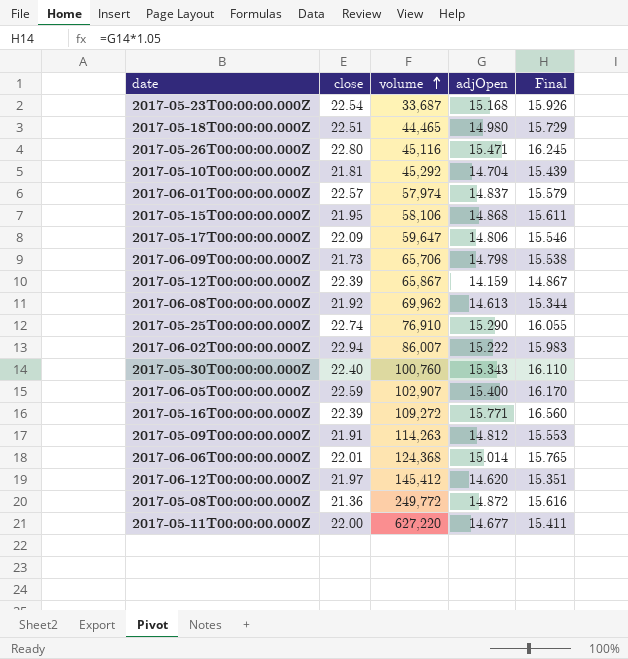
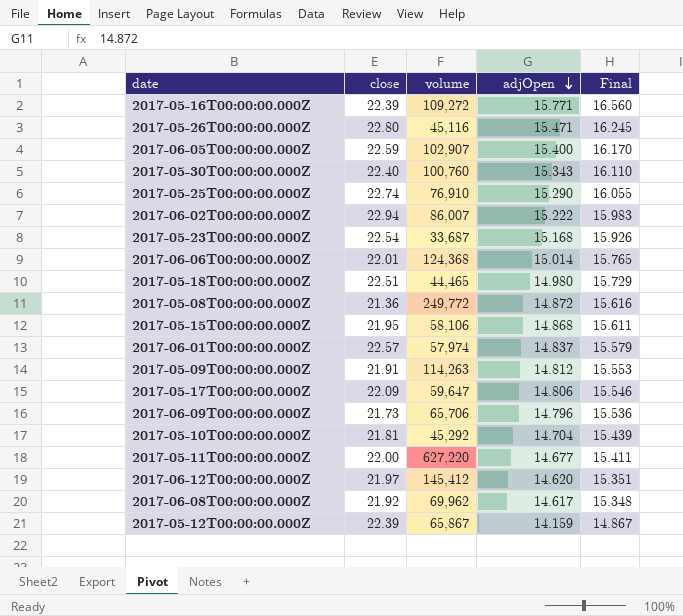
row order: volume ascending -> adjOpen descending
2017-06-09T00:00:00.000Z | adjOpen: 14.798 -> 14.796
2017-06-09T00:00:00.000Z | Final: 15.538 -> 15.536
2017-06-08T00:00:00.000Z | adjOpen: 14.613 -> 14.617
2017-06-08T00:00:00.000Z | Final: 15.344 -> 15.348

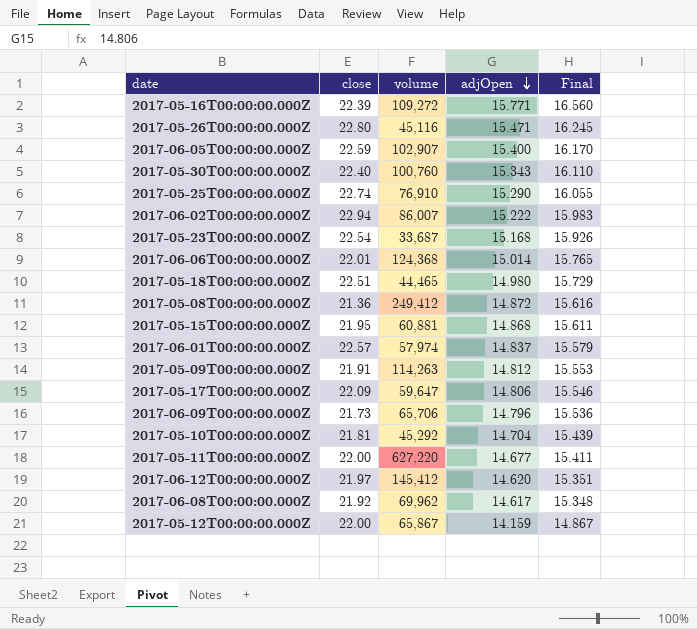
2017-05-08T00:00:00.000Z | volume: 249,772 -> 249,412
2017-05-15T00:00:00.000Z | volume: 58,106 -> 60,881
2017-05-12T00:00:00.000Z | close: 22.39 -> 22.00

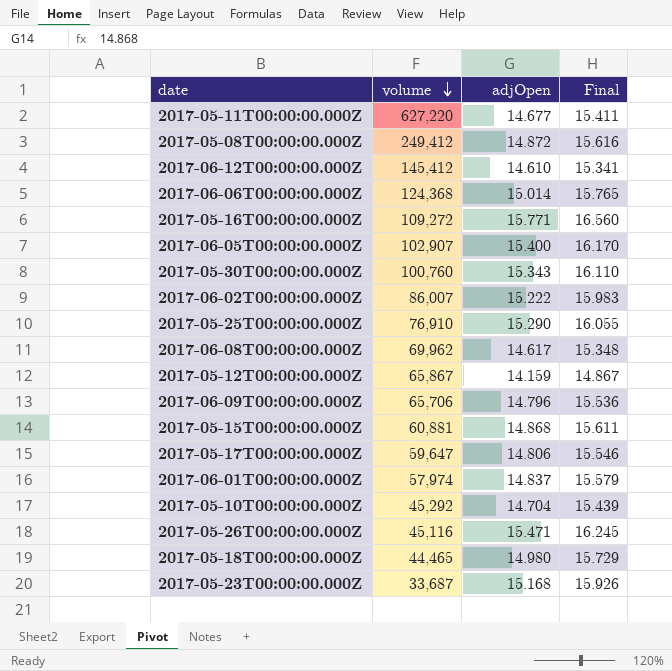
row order: adjOpen descending -> volume descending
column close | position: 2 -> none
row 2017-05-09T00:00:00.000Z: 21.91 | 114,263 | 14.812 | 15.553 -> none
2017-06-12T00:00:00.000Z | adjOpen: 14.620 -> 14.610
2017-06-12T00:00:00.000Z | Final: 15.351 -> 15.341

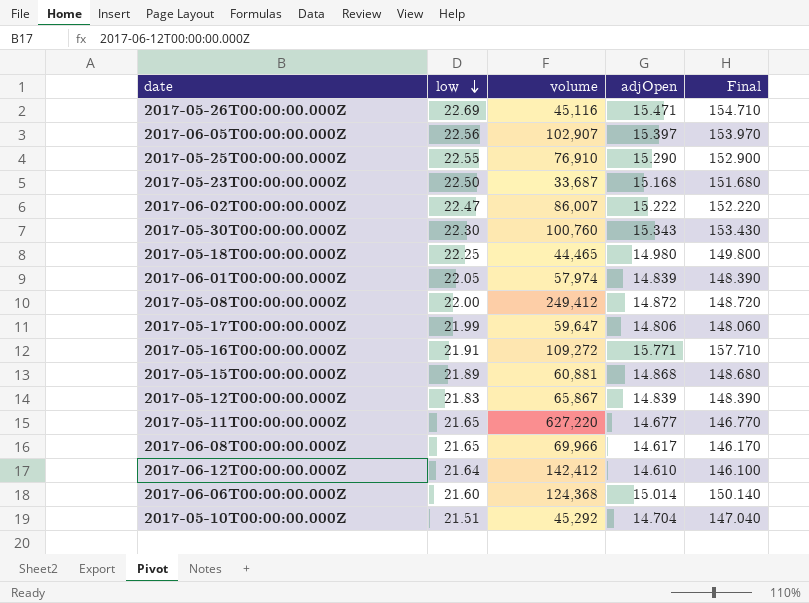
row order: volume descending -> low descending
column low | position: none -> 2
column Final | formula: [adjOpen] * 1.05 -> [adjOpen] * 10
row 2017-06-09T00:00:00.000Z: 65,706 | 14.796 | 15.536 -> none
2017-06-05T00:00:00.000Z | adjOpen: 15.400 -> 15.397
2017-06-01T00:00:00.000Z | adjOpen: 14.837 -> 14.839
2017-05-12T00:00:00.000Z | adjOpen: 14.159 -> 14.839
2017-06-08T00:00:00.000Z | volume: 69,962 -> 69,966
2017-06-12T00:00:00.000Z | volume: 145,412 -> 142,412

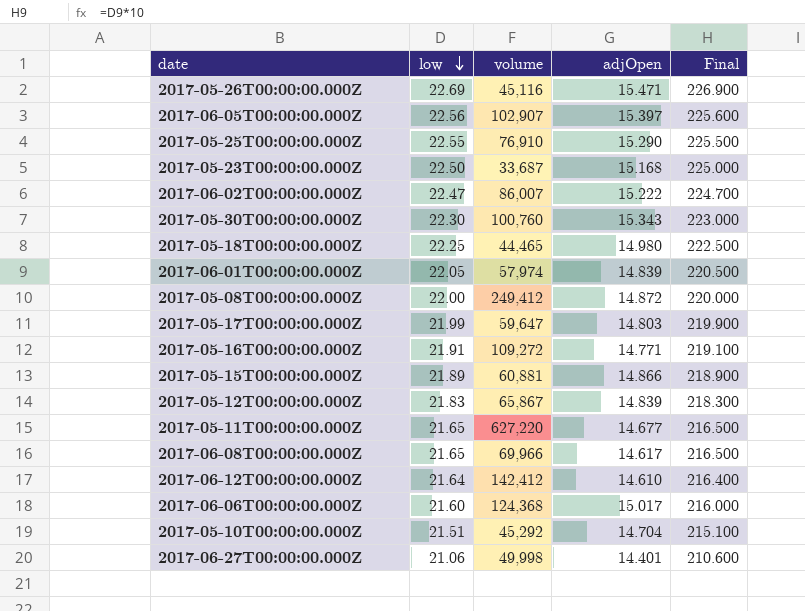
column Final | formula: [adjOpen] * 10 -> [low] * 10
2017-05-17T00:00:00.000Z | adjOpen: 14.806 -> 14.803
2017-05-16T00:00:00.000Z | adjOpen: 15.771 -> 14.771
2017-05-15T00:00:00.000Z | adjOpen: 14.868 -> 14.866
2017-06-06T00:00:00.000Z | adjOpen: 15.014 -> 15.017
row 2017-06-27T00:00:00.000Z: none -> 21.06 | 49,998 | 14.401 | 210.600

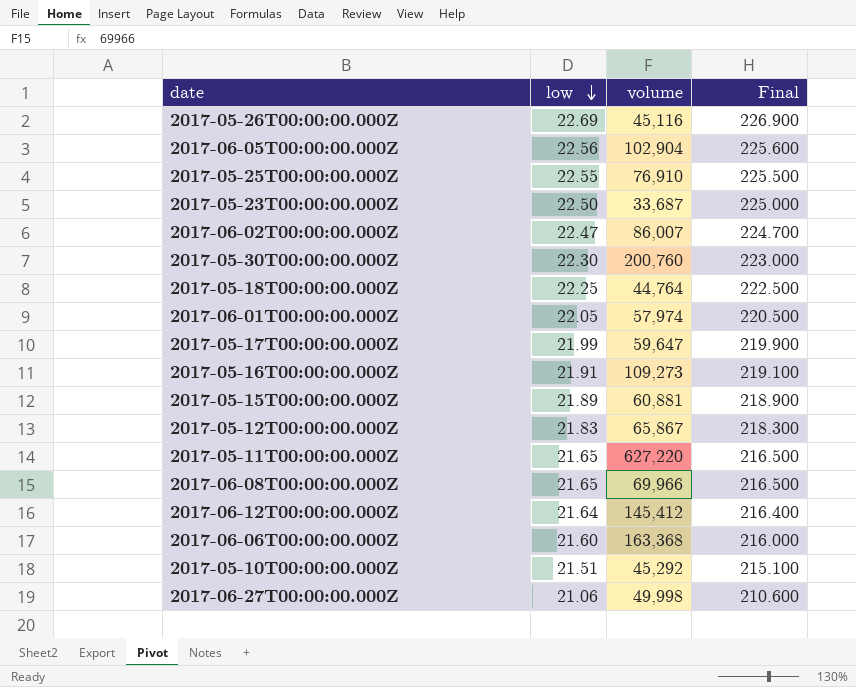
column adjOpen | position: 4 -> none
row 2017-05-08T00:00:00.000Z: 22.00 | 249,412 | 14.872 | 220.000 -> none
2017-06-05T00:00:00.000Z | volume: 102,907 -> 102,904
2017-05-30T00:00:00.000Z | volume: 100,760 -> 200,760
2017-05-18T00:00:00.000Z | volume: 44,465 -> 44,764
2017-05-16T00:00:00.000Z | volume: 109,272 -> 109,273
2017-06-12T00:00:00.000Z | volume: 142,412 -> 145,412
2017-06-06T00:00:00.000Z | volume: 124,368 -> 163,368

